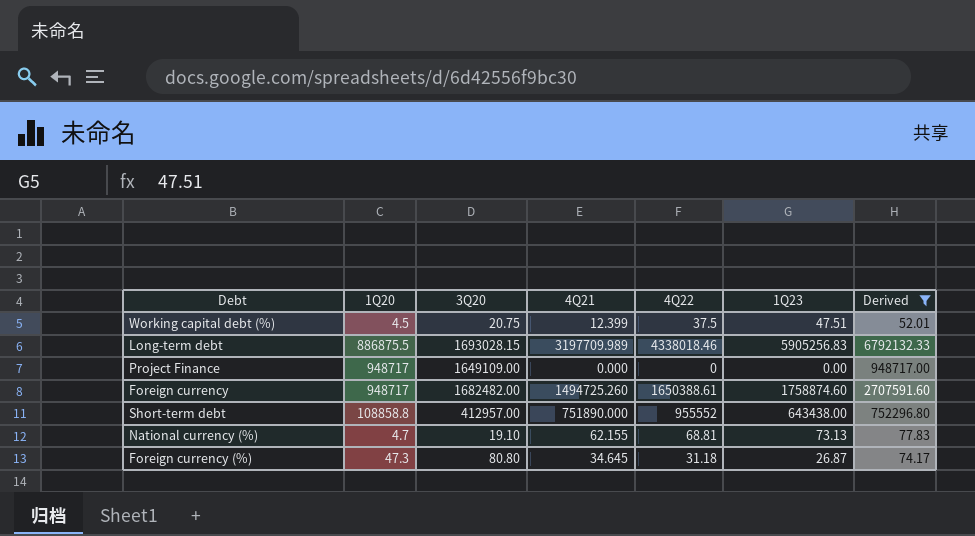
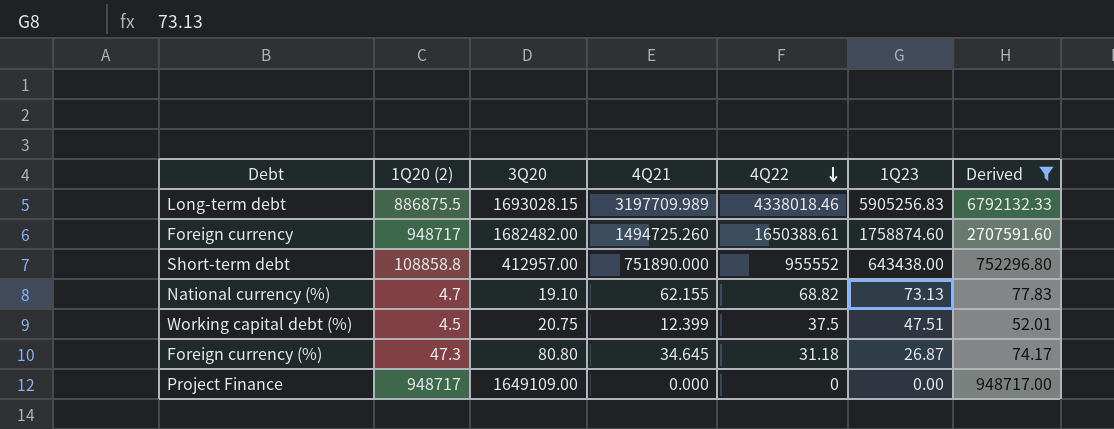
row order: none -> 4Q22 descending
column name: 1Q20 -> 1Q20 (2)
National currency (%) | 4Q22: 68.81 -> 68.82

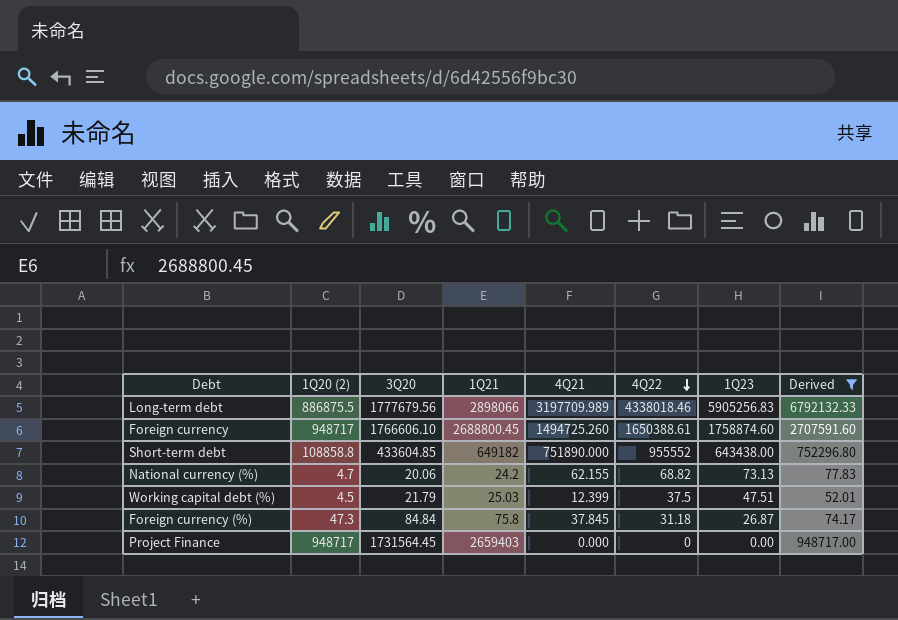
column 1Q21 | position: none -> 4
Long-term debt | 3Q20: 1693028.15 -> 1777679.56
Foreign currency | 3Q20: 1682482.00 -> 1766606.10
Short-term debt | 3Q20: 412957.00 -> 433604.85
National currency (%) | 3Q20: 19.10 -> 20.06
Working capital debt (%) | 3Q20: 20.75 -> 21.79
Foreign currency (%) | 3Q20: 80.80 -> 84.84
Foreign currency (%) | 4Q21: 34.645 -> 37.845
Project Finance | 3Q20: 1649109.00 -> 1731564.45

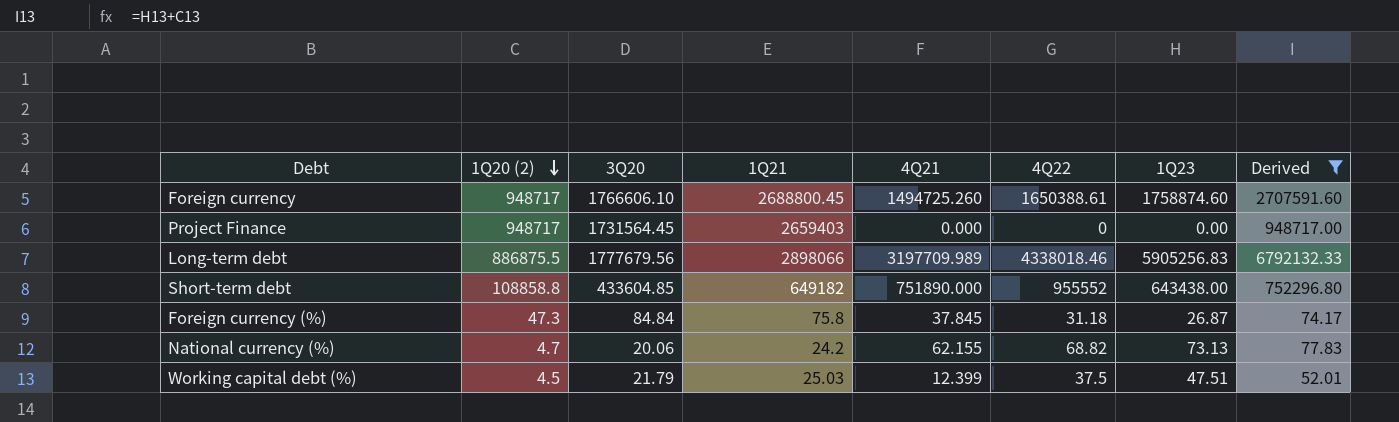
row order: 4Q22 descending -> 1Q20 (2) descending

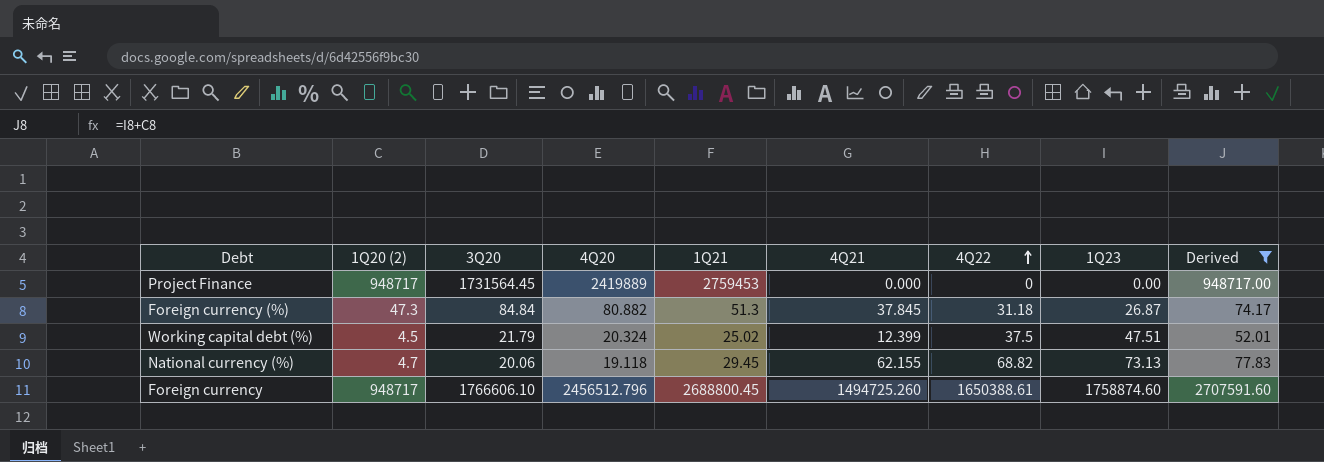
row order: 1Q20 (2) descending -> 4Q22 ascending
column 4Q20 | position: none -> 4
row Long-term debt: 886875.5 | 1777679.56 | 2898066 | 3197709.989 | 4338018.46 | 5905256.83 | 6792132.33 -> none
row Short-term debt: 108858.8 | 433604.85 | 649182 | 751890.000 | 955552 | 643438.00 | 752296.80 -> none
Project Finance | 1Q21: 2659403 -> 2759453
Foreign currency (%) | 1Q21: 75.8 -> 51.3
Working capital debt (%) | 1Q21: 25.03 -> 25.02
National currency (%) | 1Q21: 24.2 -> 29.45

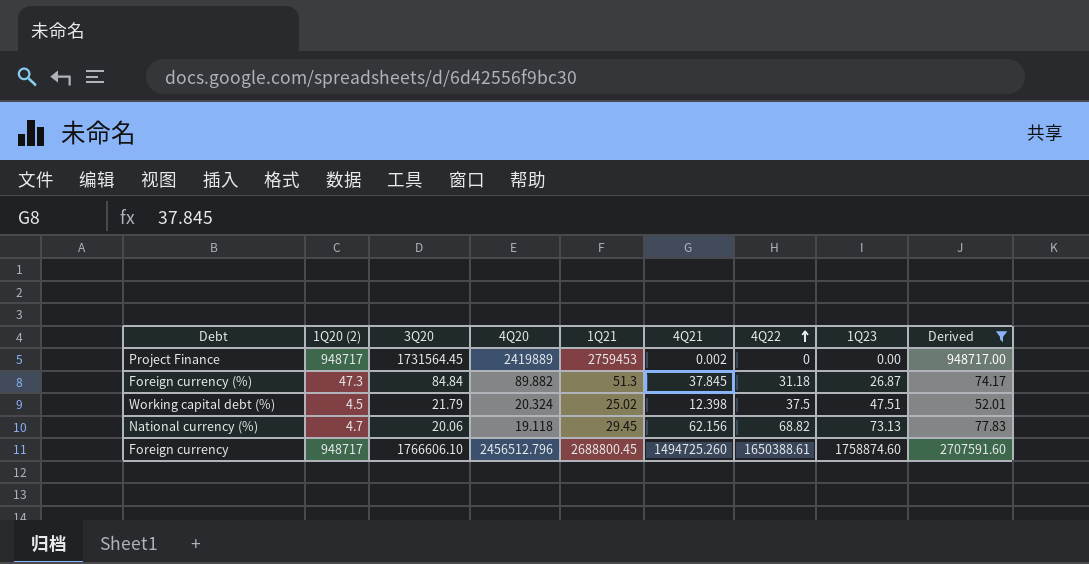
Project Finance | 4Q21: 0.000 -> 0.002
Foreign currency (%) | 4Q20: 80.882 -> 89.882
Working capital debt (%) | 4Q21: 12.399 -> 12.398
National currency (%) | 4Q21: 62.155 -> 62.156

